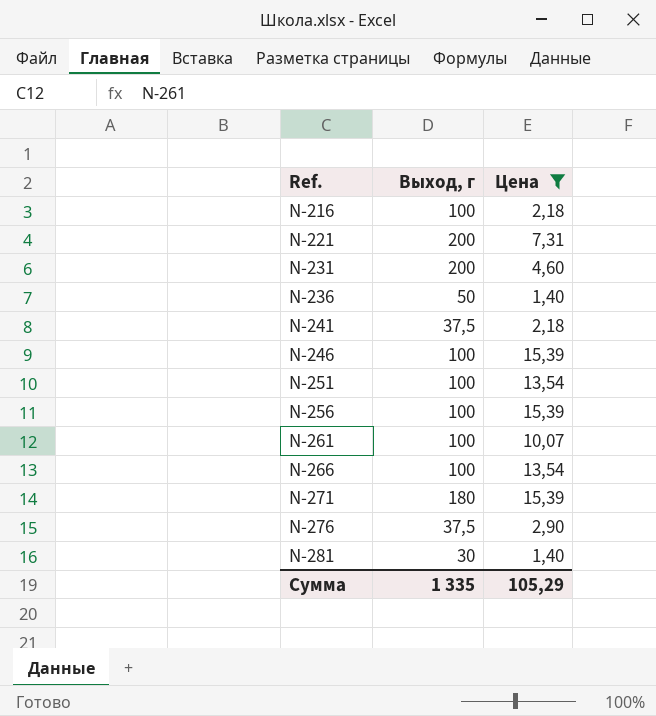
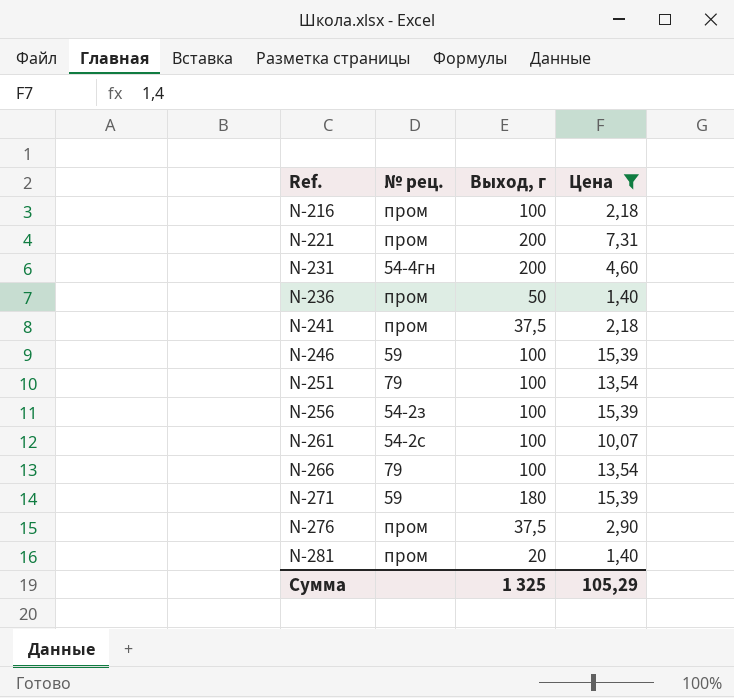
column № рец. | position: none -> 2
N-281 | Выход, г: 30 -> 20
Сумма | Выход, г: 1 335 -> 1 325

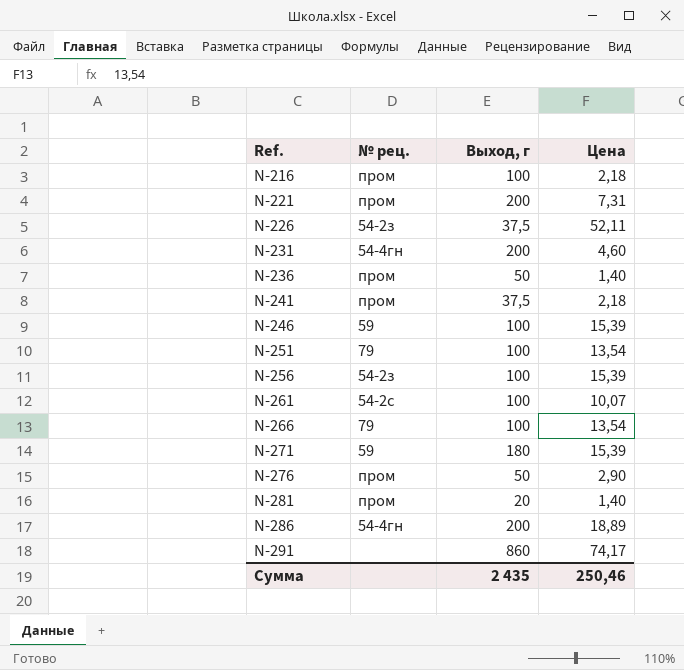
filter: Цена <= 15,39 -> none
N-276 | Выход, г: 37,5 -> 50
Сумма | Выход, г: 1 325 -> 2 435
Сумма | Цена: 105,29 -> 250,46

